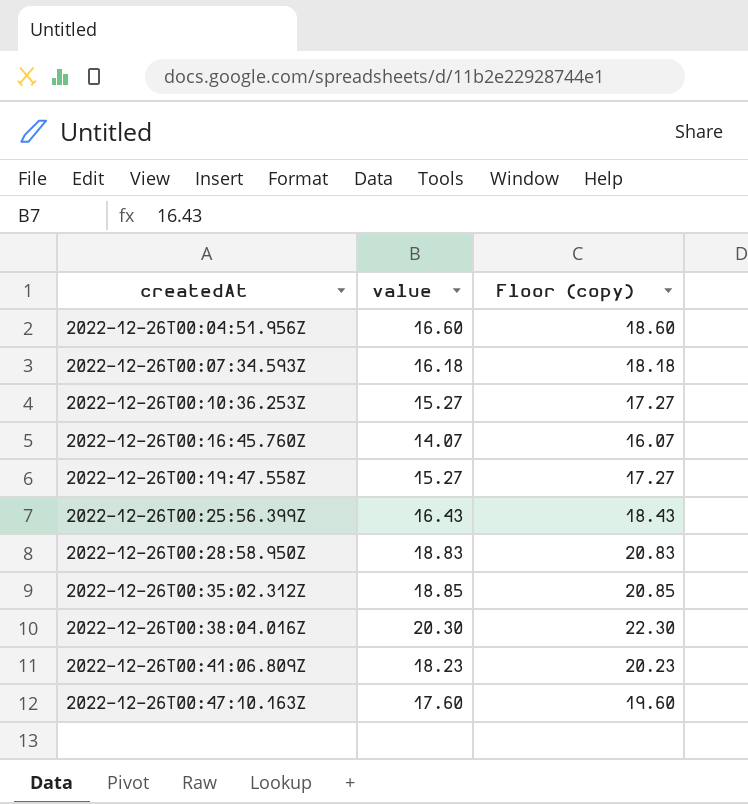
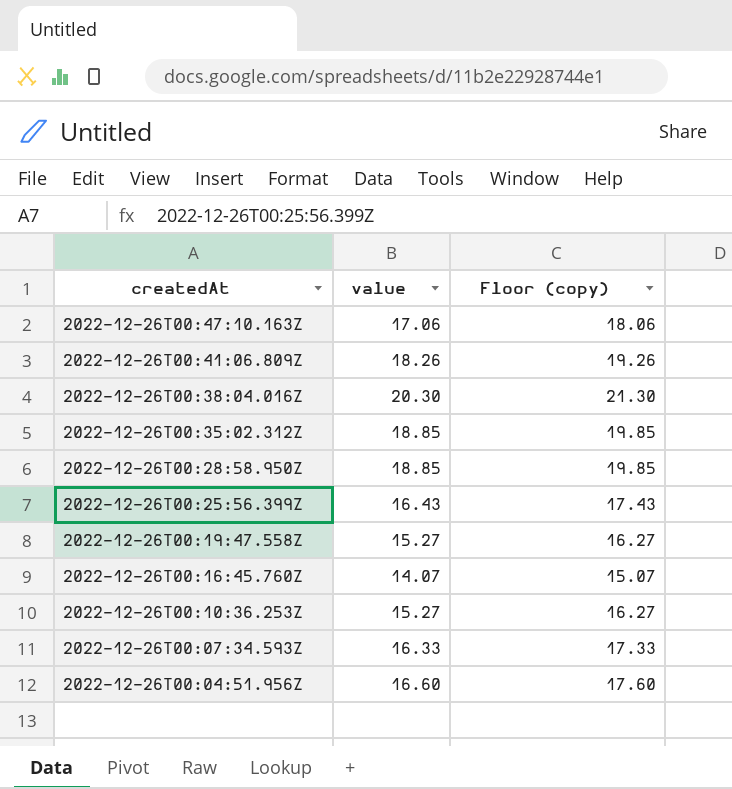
row order: createdAt ascending -> createdAt descending
column Floor (copy) | formula: [value] + 2 -> [value] + 1
2022-12-26T00:47:10.163Z | value: 17.60 -> 17.06
2022-12-26T00:41:06.809Z | value: 18.23 -> 18.26
2022-12-26T00:28:58.950Z | value: 18.83 -> 18.85
2022-12-26T00:07:34.593Z | value: 16.18 -> 16.33

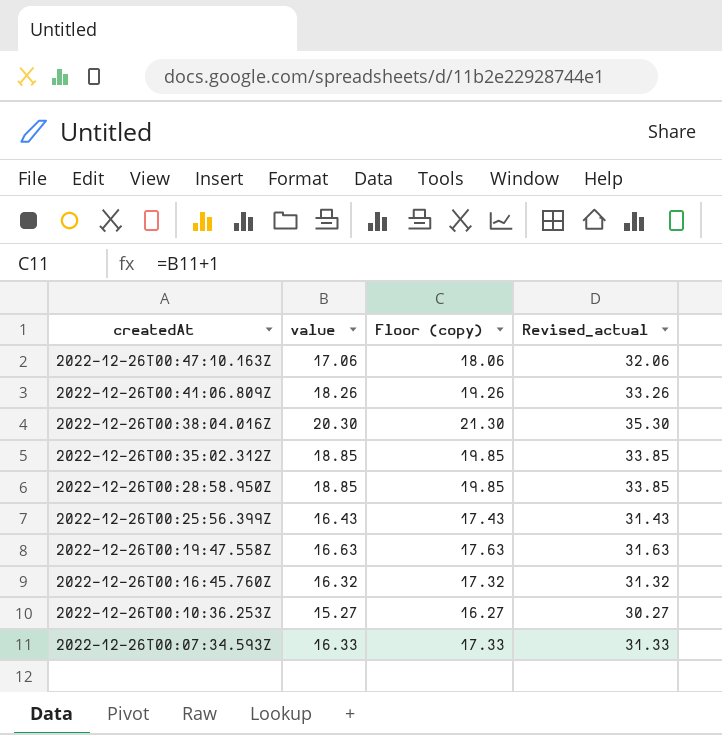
column Revised_actual | formula: none -> [value] + 15
row 2022-12-26T00:04:51.956Z: 16.60 | 17.60 -> none
2022-12-26T00:19:47.558Z | value: 15.27 -> 16.63
2022-12-26T00:19:47.558Z | Floor (copy): 16.27 -> 17.63
2022-12-26T00:16:45.760Z | value: 14.07 -> 16.32
2022-12-26T00:16:45.760Z | Floor (copy): 15.07 -> 17.32

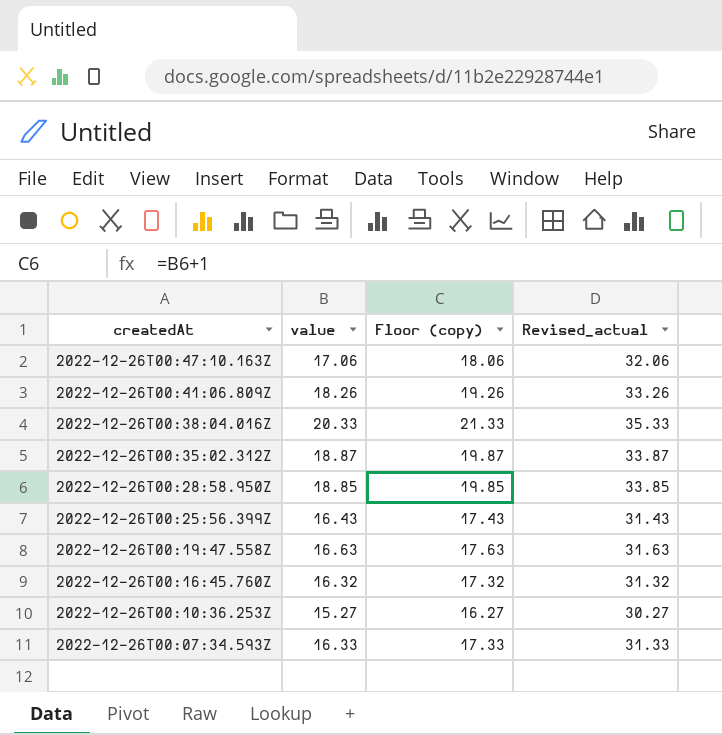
2022-12-26T00:38:04.016Z | value: 20.30 -> 20.33
2022-12-26T00:38:04.016Z | Floor (copy): 21.30 -> 21.33
2022-12-26T00:38:04.016Z | Revised_actual: 35.30 -> 35.33
2022-12-26T00:35:02.312Z | value: 18.85 -> 18.87
2022-12-26T00:35:02.312Z | Floor (copy): 19.85 -> 19.87
2022-12-26T00:35:02.312Z | Revised_actual: 33.85 -> 33.87

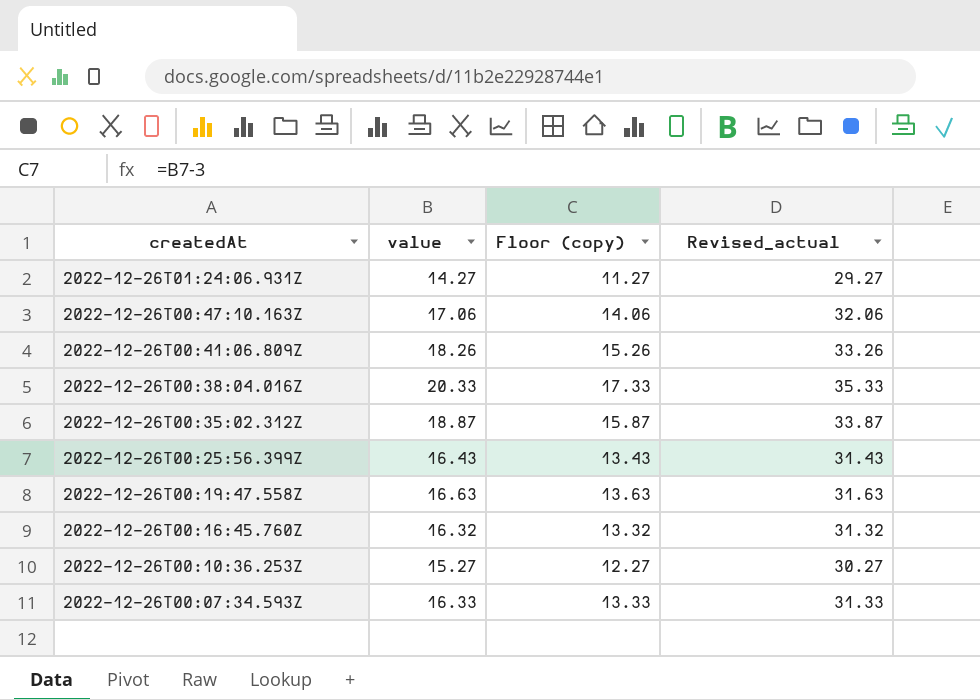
column Floor (copy) | formula: [value] + 1 -> [value] - 3
row 2022-12-26T00:28:58.950Z: 18.85 | 19.85 | 33.85 -> none
row 2022-12-26T01:24:06.931Z: none -> 14.27 | 11.27 | 29.27

